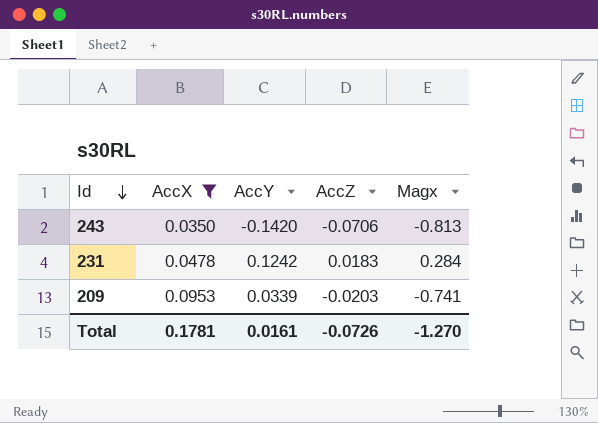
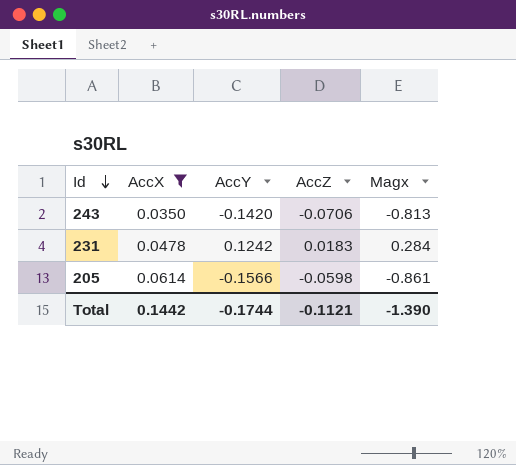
row 209: 0.0953 | 0.0339 | -0.0203 | -0.741 -> none
row 205: none -> 0.0614 | -0.1566 | -0.0598 | -0.861
Total | AccX: 0.1781 -> 0.1442
Total | AccY: 0.0161 -> -0.1744
Total | AccZ: -0.0726 -> -0.1121
Total | Magx: -1.270 -> -1.390

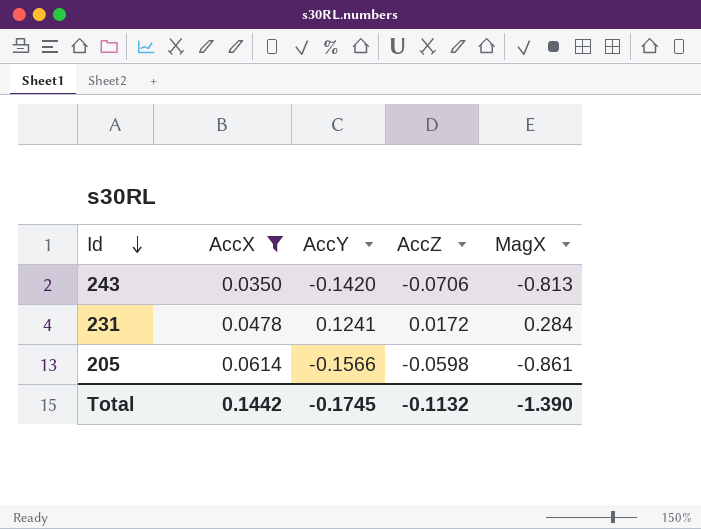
column name: Magx -> MagX
231 | AccY: 0.1242 -> 0.1241
231 | AccZ: 0.0183 -> 0.0172
Total | AccY: -0.1744 -> -0.1745
Total | AccZ: -0.1121 -> -0.1132

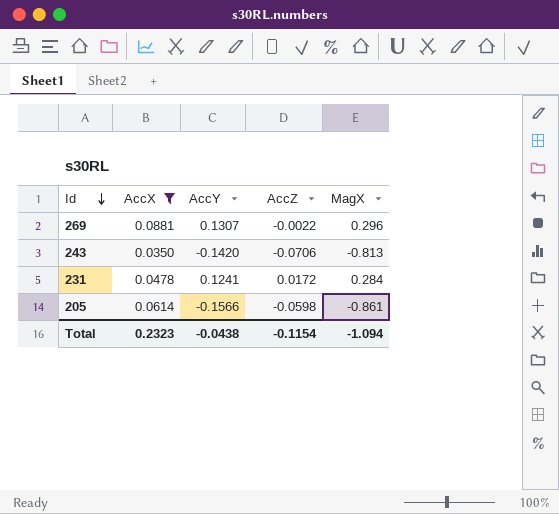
row 269: none -> 0.0881 | 0.1307 | -0.0022 | 0.296
Total | AccX: 0.1442 -> 0.2323
Total | AccY: -0.1745 -> -0.0438
Total | AccZ: -0.1132 -> -0.1154
Total | MagX: -1.390 -> -1.094

